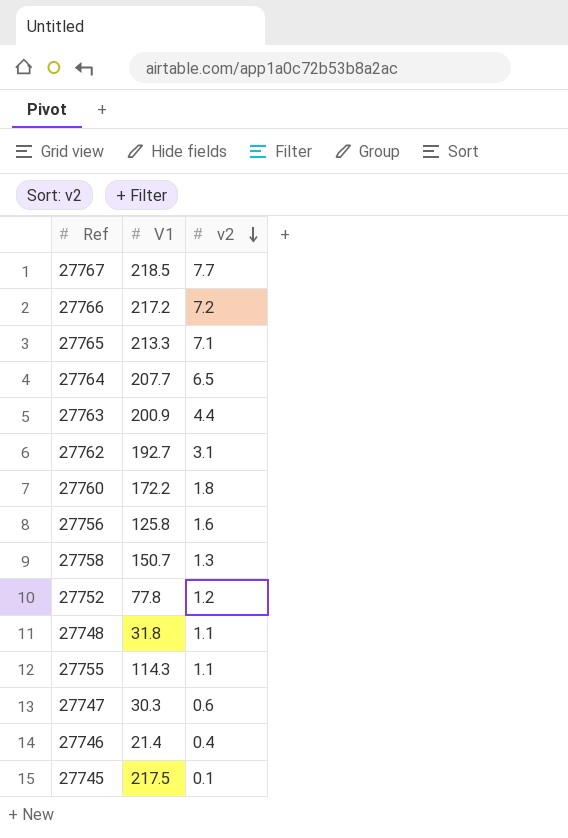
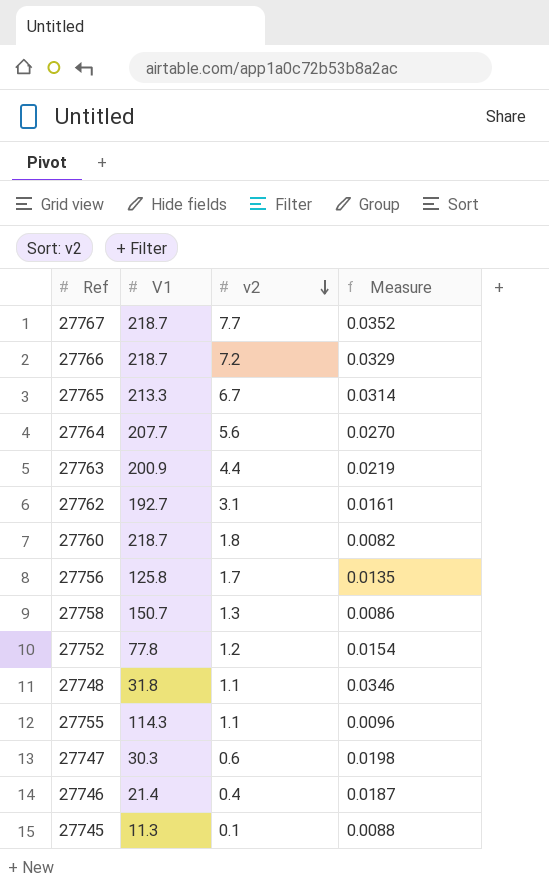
column Measure | formula: none -> [v2] / [V1]
27767 | V1: 218.5 -> 218.7
27766 | V1: 217.2 -> 218.7
27765 | v2: 7.1 -> 6.7
27764 | v2: 6.5 -> 5.6
27760 | V1: 172.2 -> 218.7
27756 | v2: 1.6 -> 1.7
27745 | V1: 217.5 -> 11.3

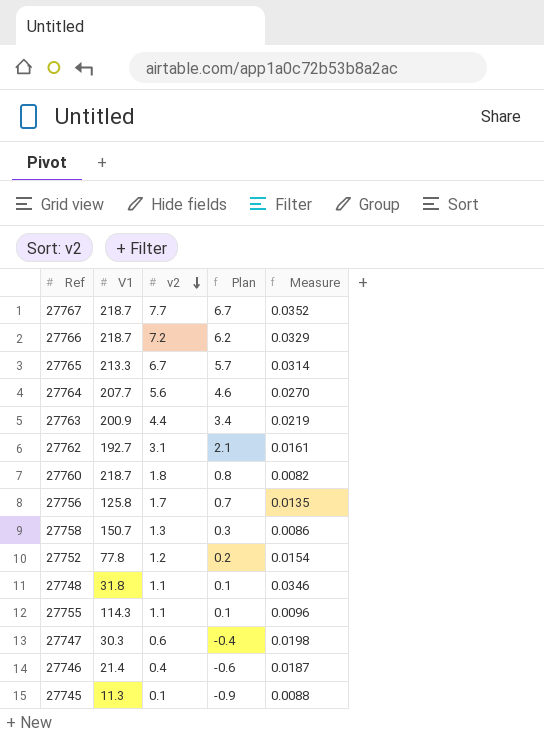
column Plan | formula: none -> [v2] - 1

